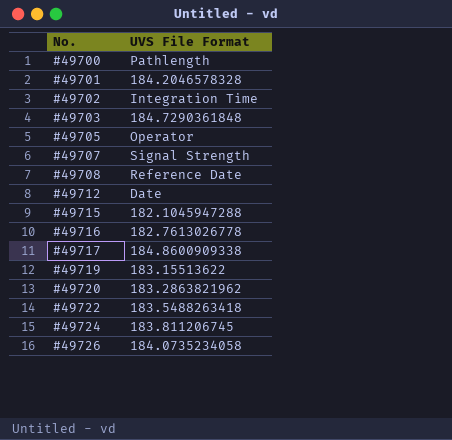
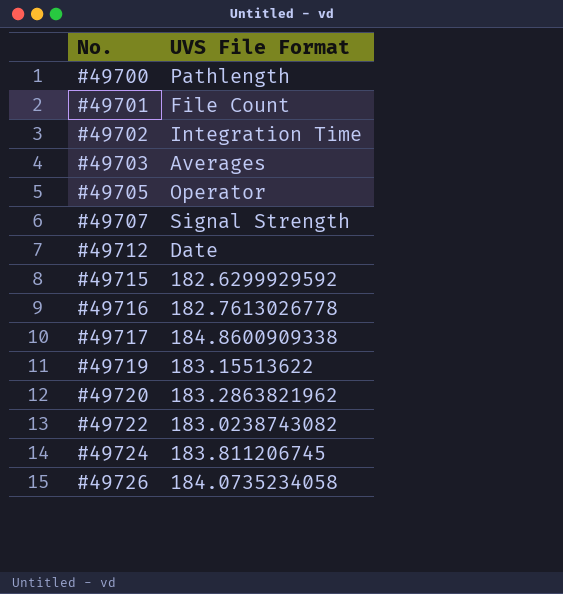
row #49708: Reference Date -> none
#49701 | UVS File Format: 184.2046578328 -> File Count
#49703 | UVS File Format: 184.7290361848 -> Averages
#49715 | UVS File Format: 182.1045947288 -> 182.6299929592
#49722 | UVS File Format: 183.5488263418 -> 183.0238743082

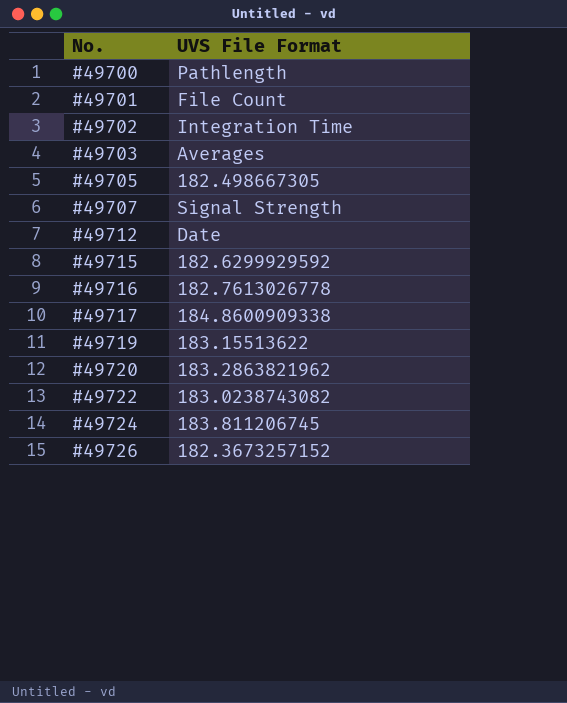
#49705 | UVS File Format: Operator -> 182.498667305
#49726 | UVS File Format: 184.0735234058 -> 182.3673257152

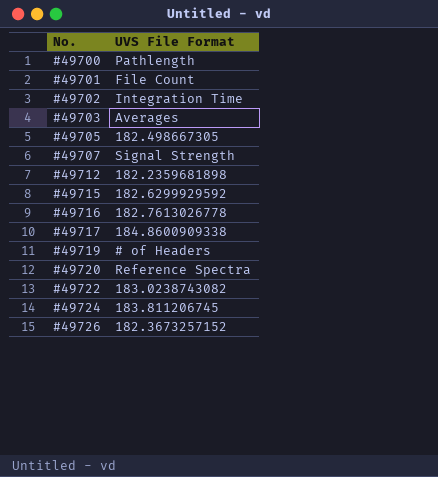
#49712 | UVS File Format: Date -> 182.2359681898
#49719 | UVS File Format: 183.15513622 -> # of Headers
#49720 | UVS File Format: 183.2863821962 -> Reference Spectra

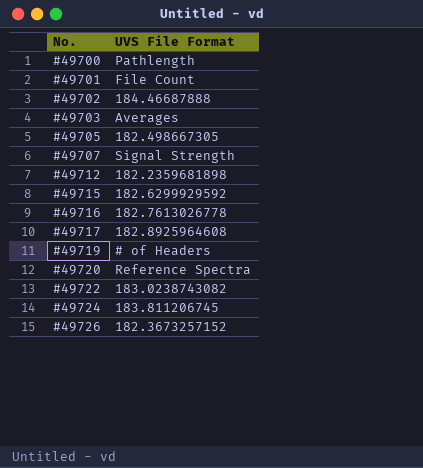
#49702 | UVS File Format: Integration Time -> 184.46687888
#49717 | UVS File Format: 184.8600909338 -> 182.8925964608

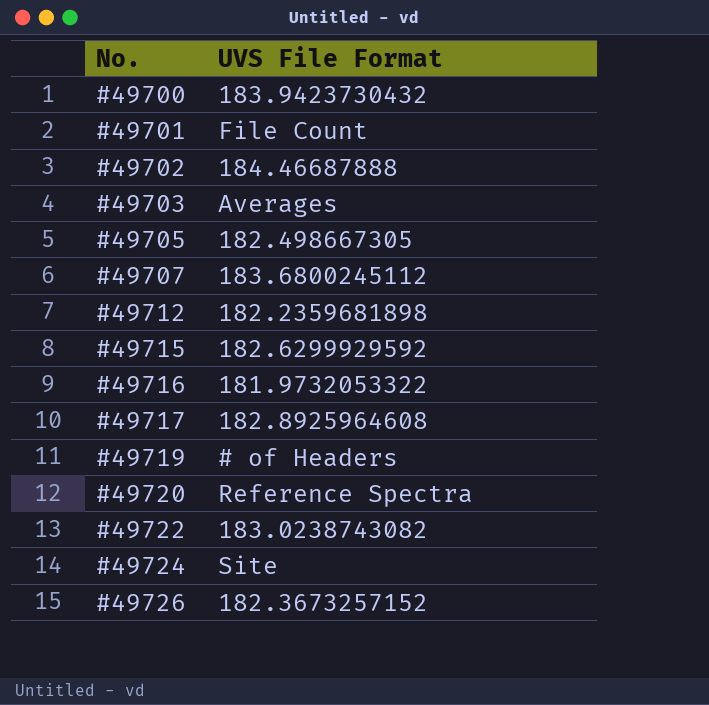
#49700 | UVS File Format: Pathlength -> 183.9423730432
#49707 | UVS File Format: Signal Strength -> 183.6800245112
#49716 | UVS File Format: 182.7613026778 -> 181.9732053322
#49724 | UVS File Format: 183.811206745 -> Site

